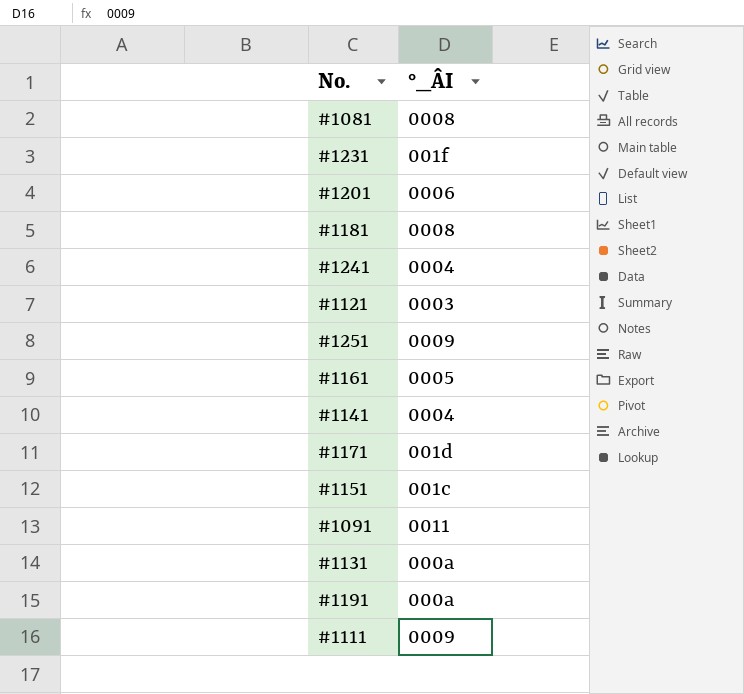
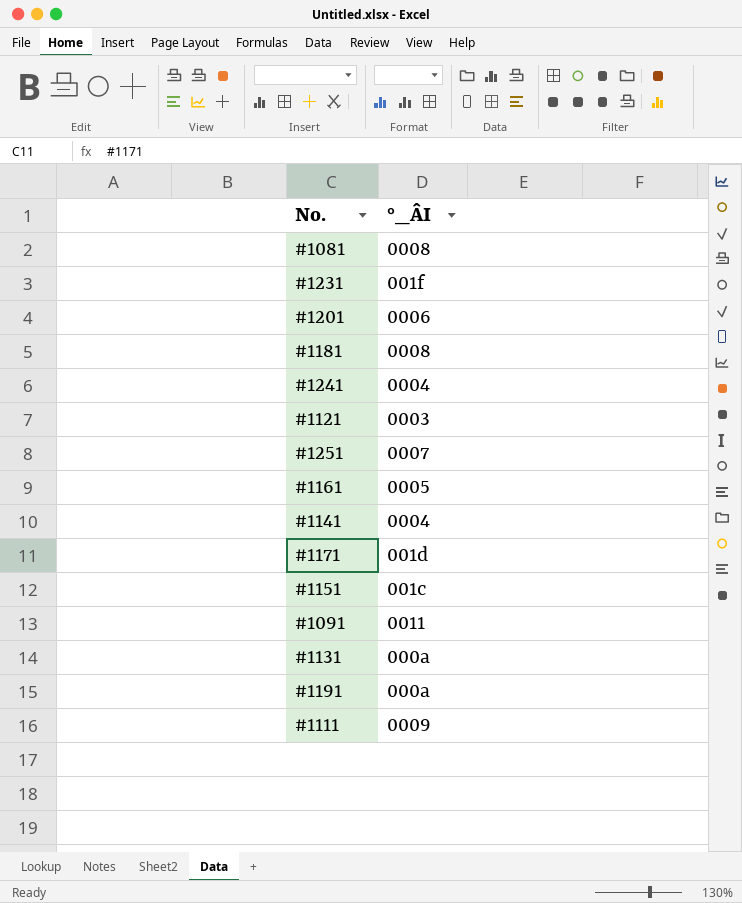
#1251 | °_ÂI: 0009 -> 0007

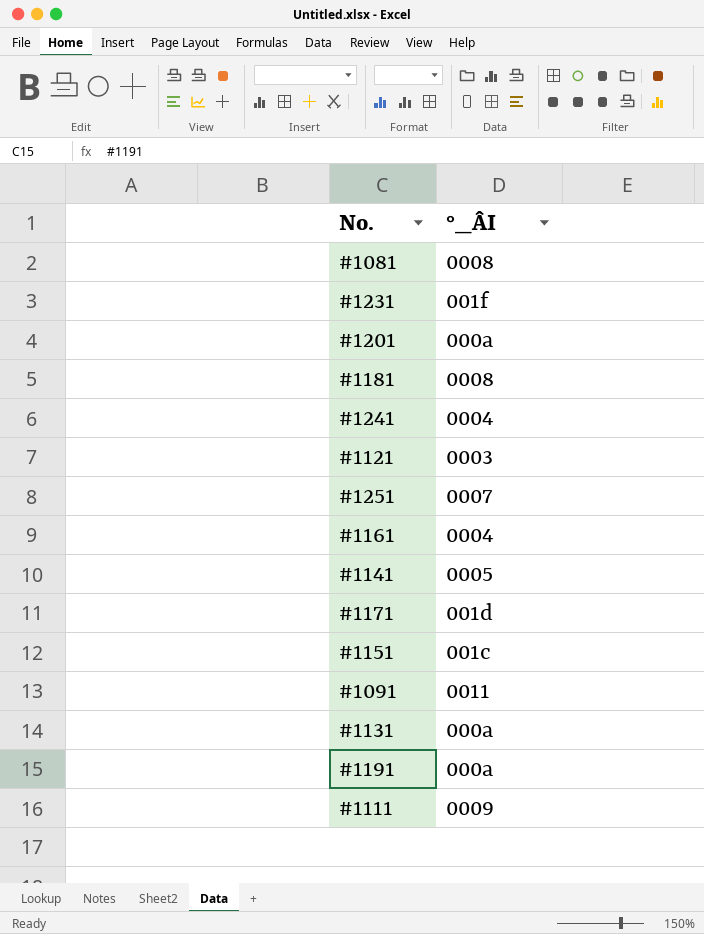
#1201 | °_ÂI: 0006 -> 000a
#1161 | °_ÂI: 0005 -> 0004
#1141 | °_ÂI: 0004 -> 0005

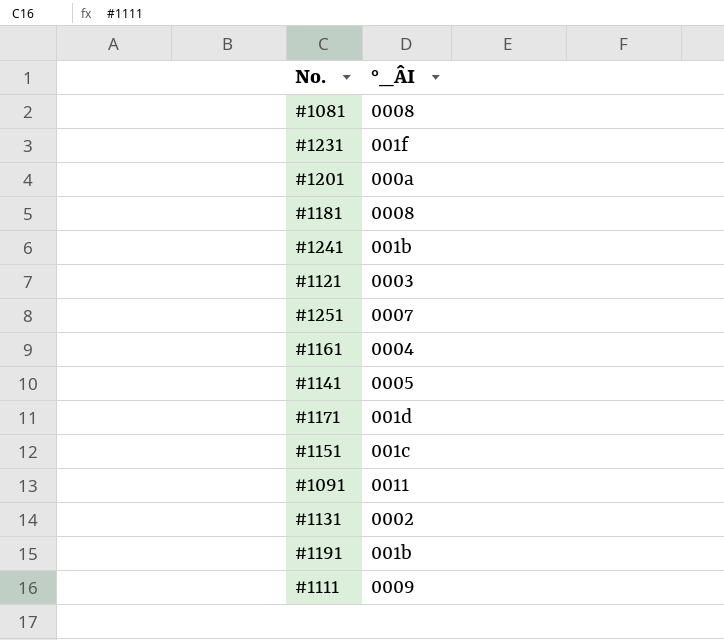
#1241 | °_ÂI: 0004 -> 001b
#1131 | °_ÂI: 000a -> 0002
#1191 | °_ÂI: 000a -> 001b

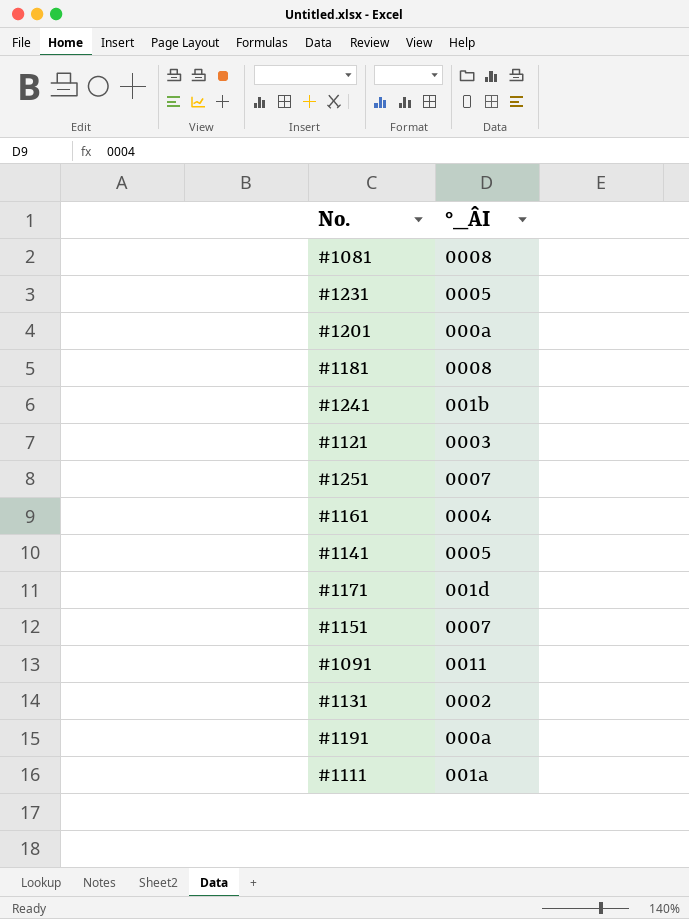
#1231 | °_ÂI: 001f -> 0005
#1151 | °_ÂI: 001c -> 0007
#1191 | °_ÂI: 001b -> 000a
#1111 | °_ÂI: 0009 -> 001a

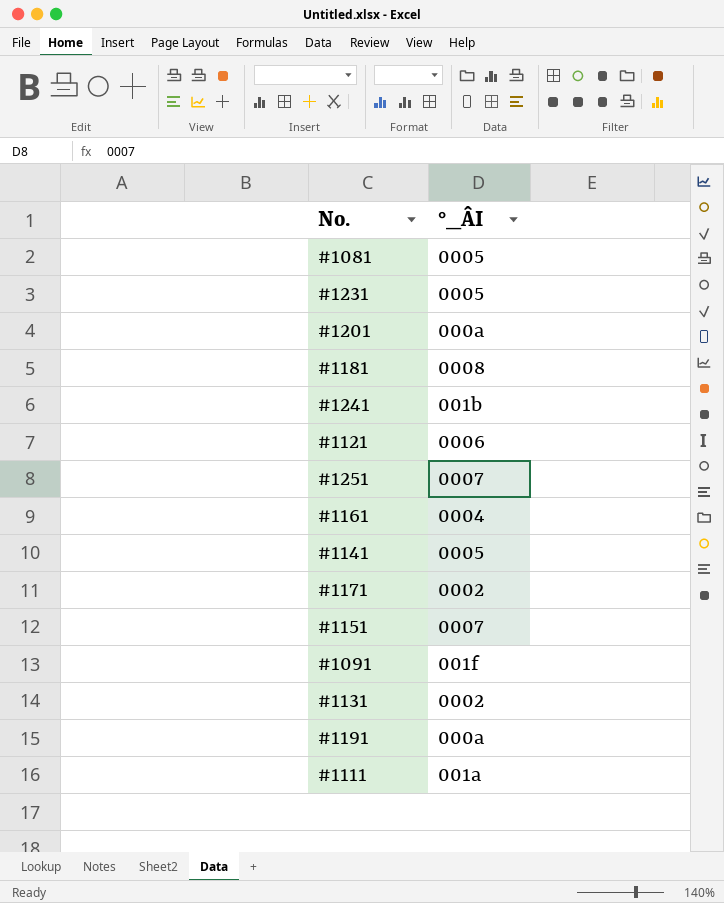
#1081 | °_ÂI: 0008 -> 0005
#1121 | °_ÂI: 0003 -> 0006
#1171 | °_ÂI: 001d -> 0002
#1091 | °_ÂI: 0011 -> 001f

